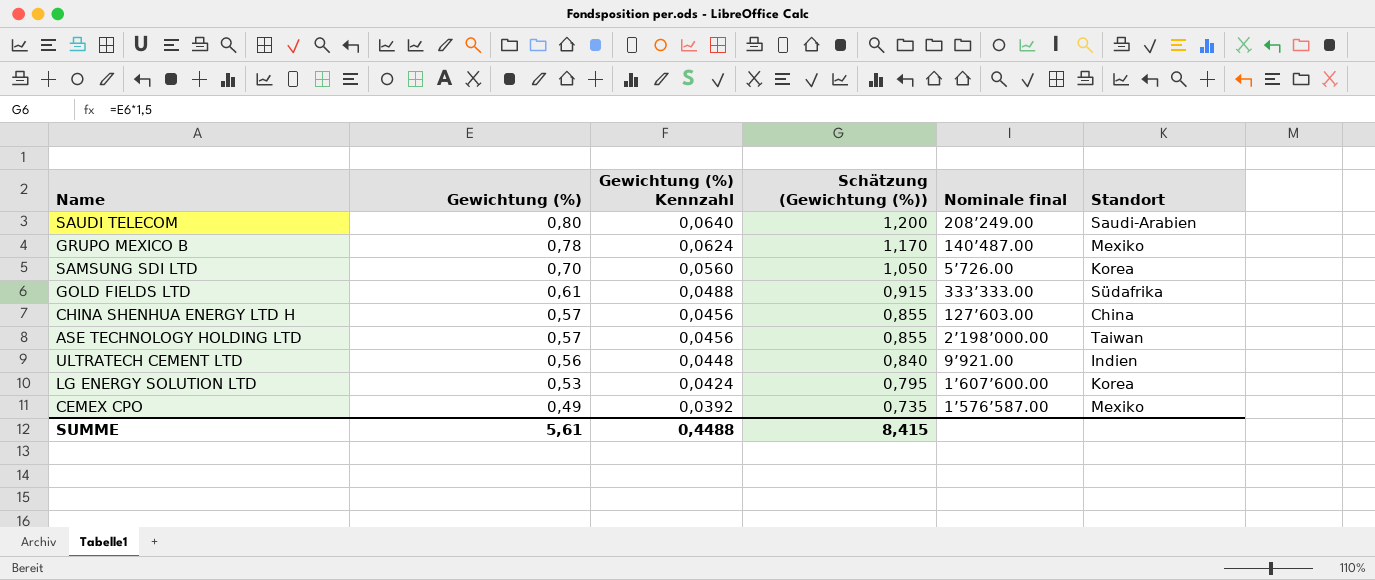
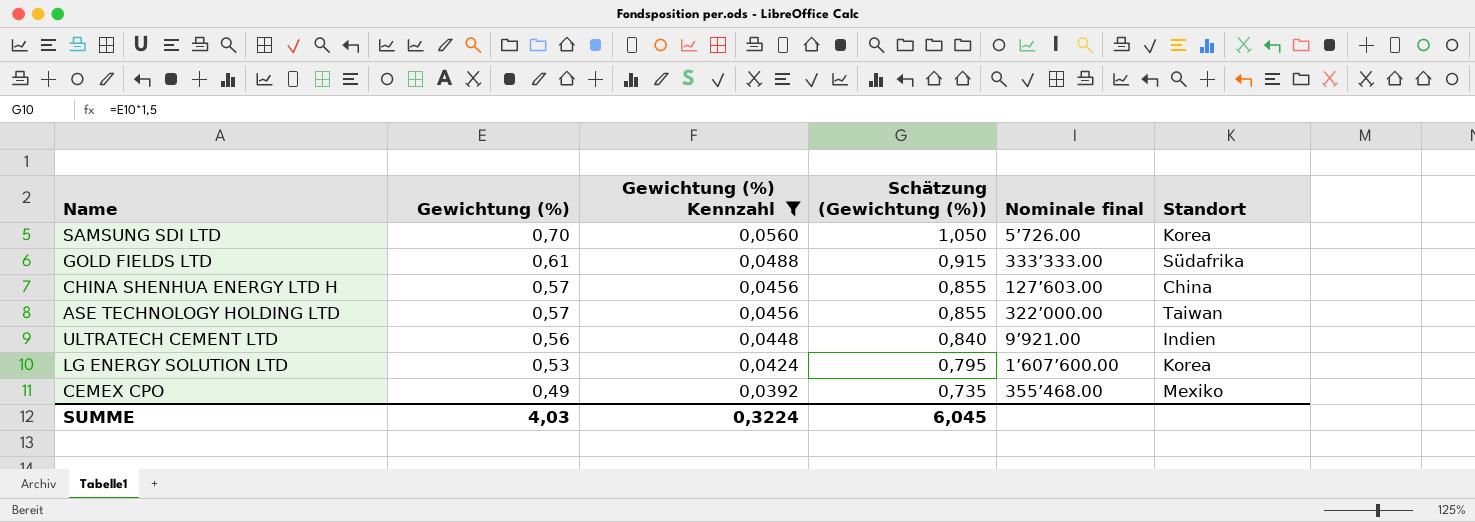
filter: none -> Gewichtung (%) Kennzahl <= 0,0560
ASE TECHNOLOGY HOLDING LTD | Nominale final: 2’198’000.00 -> 322’000.00
CEMEX CPO | Nominale final: 1’576’587.00 -> 355’468.00
SUMME | Gewichtung (%): 5,61 -> 4,03
SUMME | Gewichtung (%) Kennzahl: 0,4488 -> 0,3224
SUMME | Schätzung (Gewichtung (%)): 8,415 -> 6,045

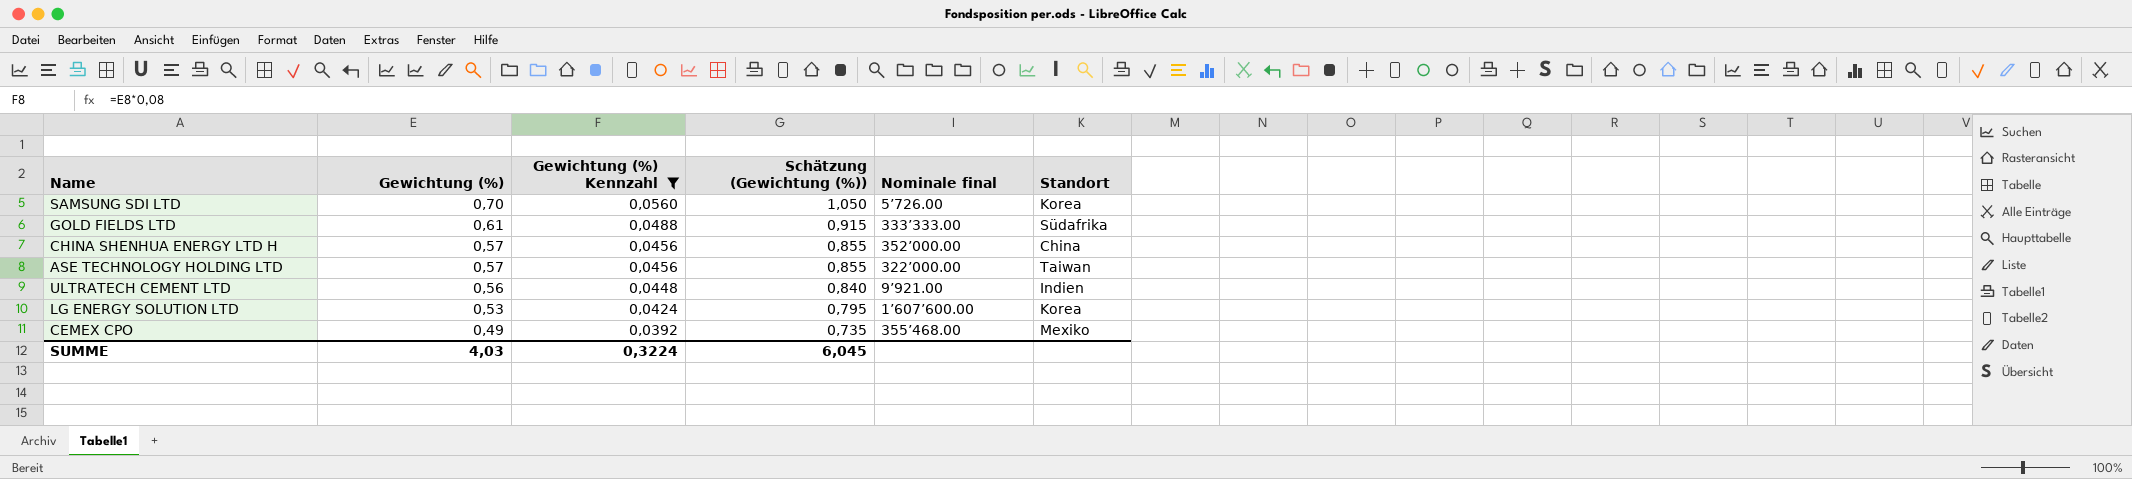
CHINA SHENHUA ENERGY LTD H | Nominale final: 127’603.00 -> 352’000.00

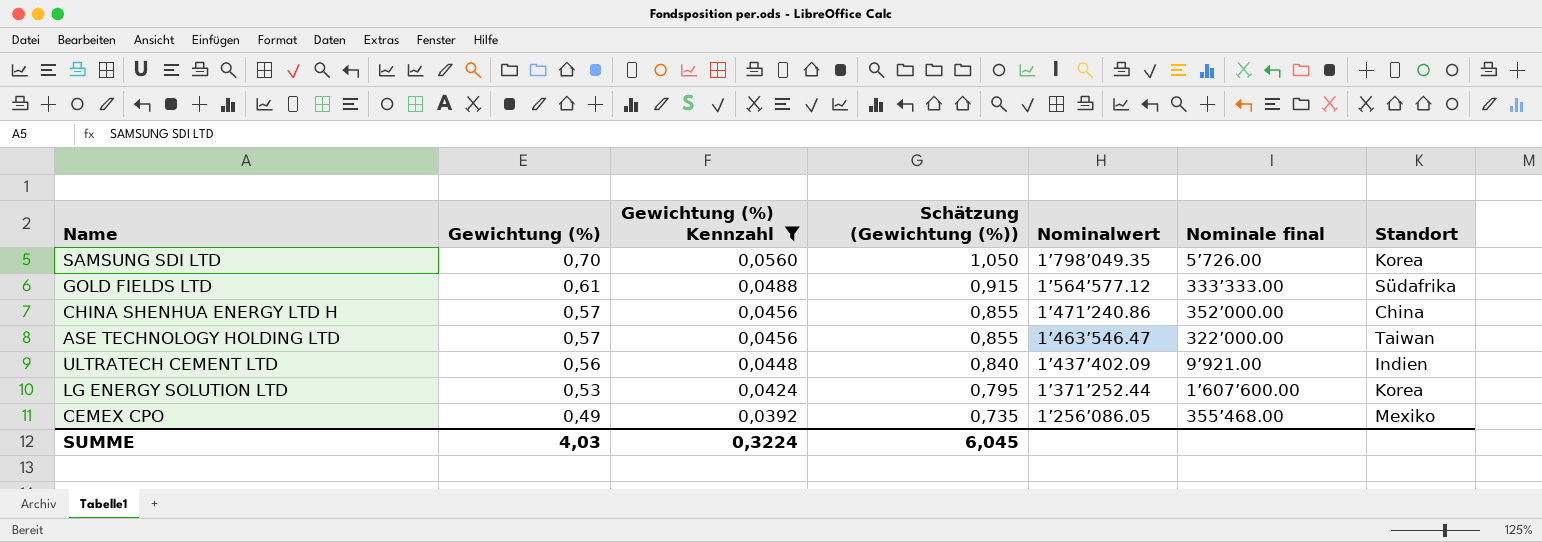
column Nominalwert | position: none -> 5

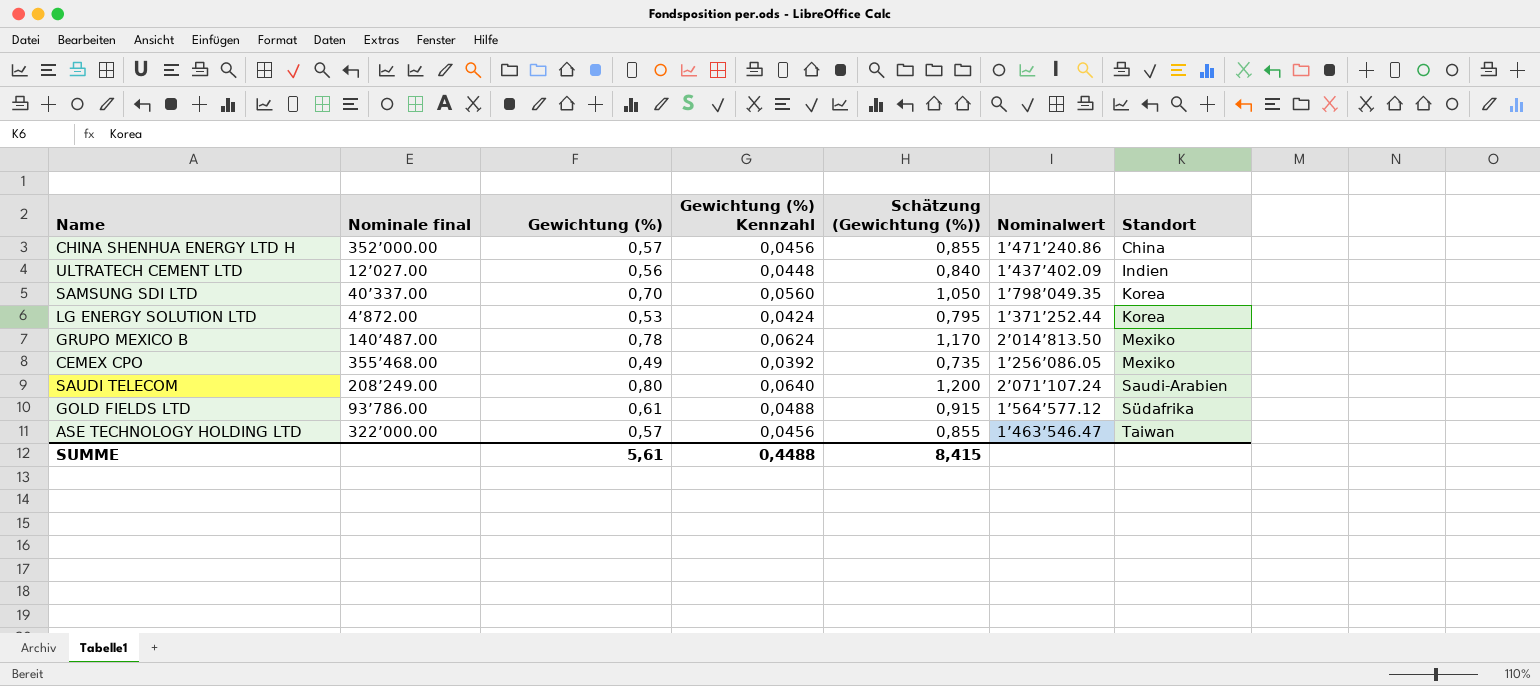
filter: Gewichtung (%) Kennzahl <= 0,0560 -> none
row order: Gewichtung (%) descending -> Standort ascending
column Nominale final | position: 6 -> 2
ULTRATECH CEMENT LTD | Nominale final: 9’921.00 -> 12’027.00
SAMSUNG SDI LTD | Nominale final: 5’726.00 -> 40’337.00
LG ENERGY SOLUTION LTD | Nominale final: 1’607’600.00 -> 4’872.00
GOLD FIELDS LTD | Nominale final: 333’333.00 -> 93’786.00
SUMME | Gewichtung (%): 4,03 -> 5,61
SUMME | Gewichtung (%) Kennzahl: 0,3224 -> 0,4488
SUMME | Schätzung (Gewichtung (%)): 6,045 -> 8,415

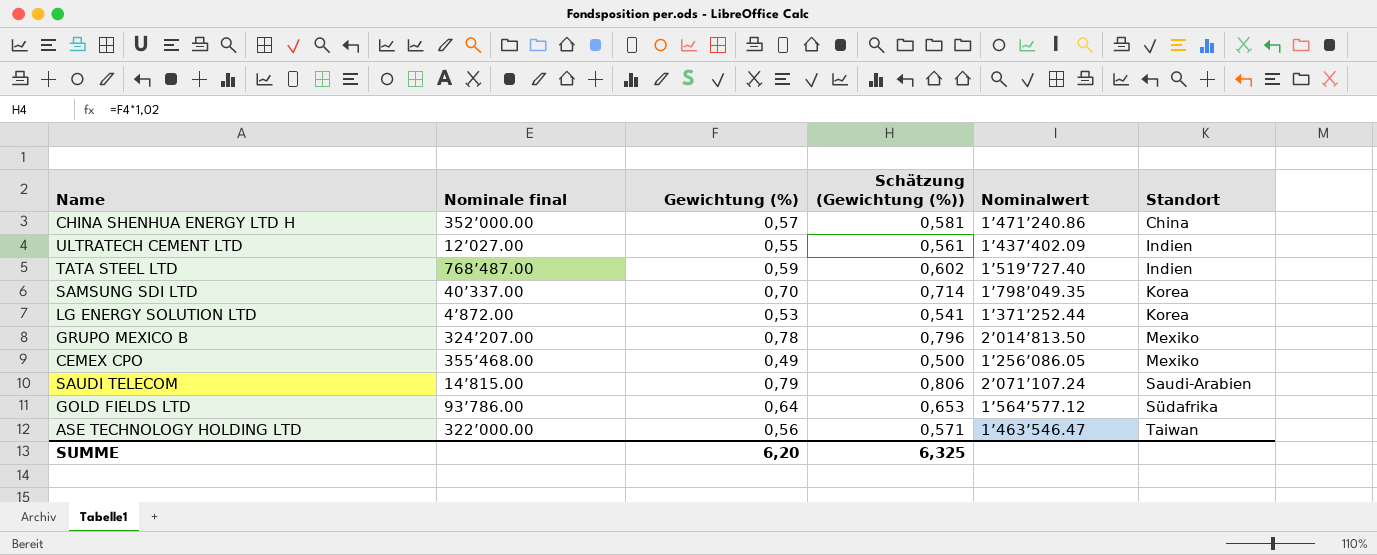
column Gewichtung (%) Kennzahl | formula: [Gewichtung (%)] * 0,08 -> none
column Schätzung (Gewichtung (%)) | formula: [Gewichtung (%)] * 1,5 -> [Gewichtung (%)] * 1,02
ULTRATECH CEMENT LTD | Gewichtung (%): 0,56 -> 0,55
row TATA STEEL LTD: none -> 768’487.00 | 0,59 | 0,602 | 1’519’727.40 | Indien
GRUPO MEXICO B | Nominale final: 140’487.00 -> 324’207.00
SAUDI TELECOM | Nominale final: 208’249.00 -> 14’815.00
SAUDI TELECOM | Gewichtung (%): 0,80 -> 0,79
GOLD FIELDS LTD | Gewichtung (%): 0,61 -> 0,64
ASE TECHNOLOGY HOLDING LTD | Gewichtung (%): 0,57 -> 0,56
SUMME | Gewichtung (%): 5,61 -> 6,20
SUMME | Schätzung (Gewichtung (%)): 8,415 -> 6,325

